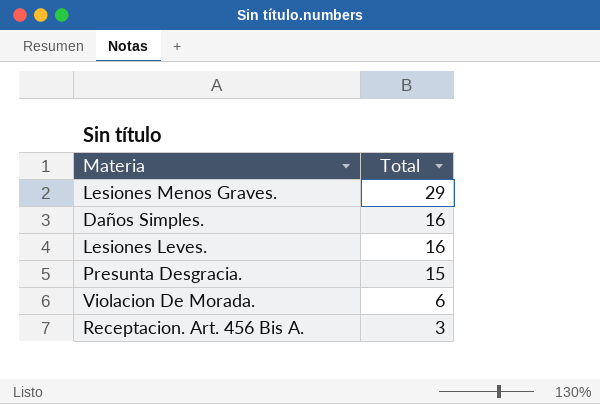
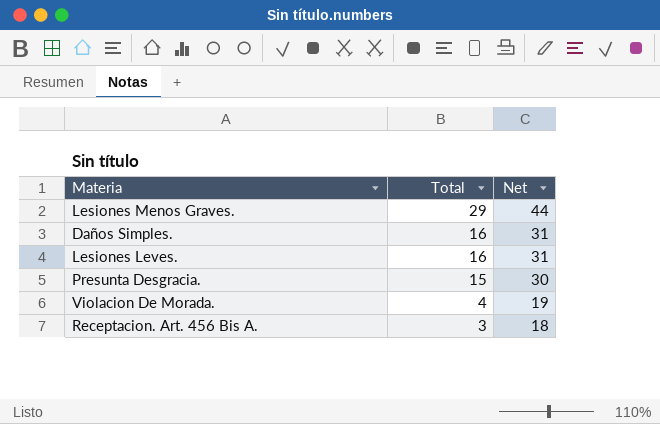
column Net | formula: none -> [Total] + 15
Violacion De Morada. | Total: 6 -> 4

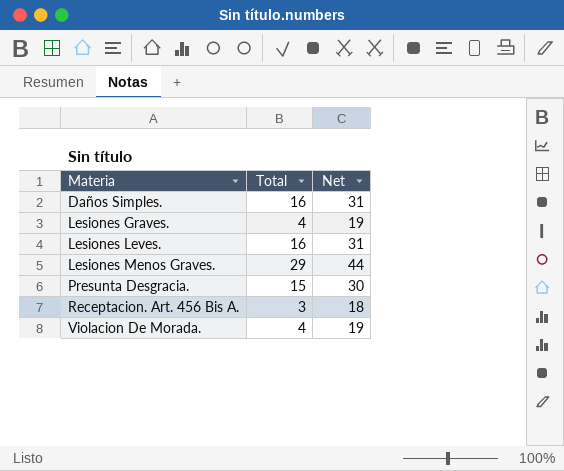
row order: Total descending -> Materia ascending
row Lesiones Graves.: none -> 4 | 19

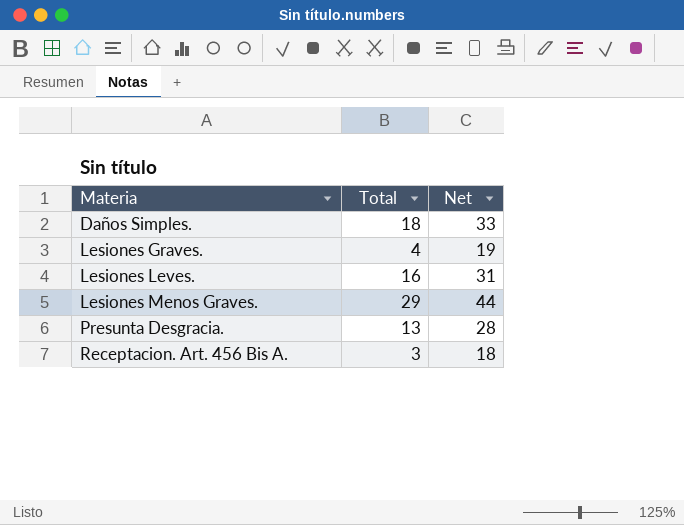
row Violacion De Morada.: 4 | 19 -> none
Daños Simples. | Total: 16 -> 18
Daños Simples. | Net: 31 -> 33
Presunta Desgracia. | Total: 15 -> 13
Presunta Desgracia. | Net: 30 -> 28

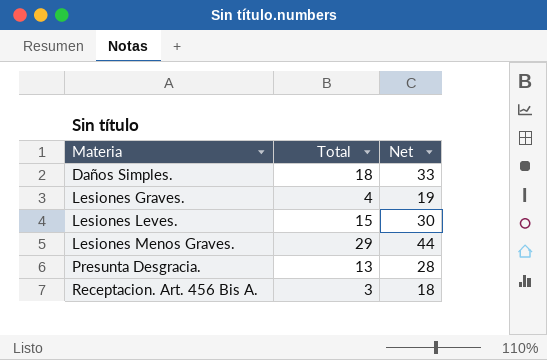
Lesiones Leves. | Total: 16 -> 15
Lesiones Leves. | Net: 31 -> 30

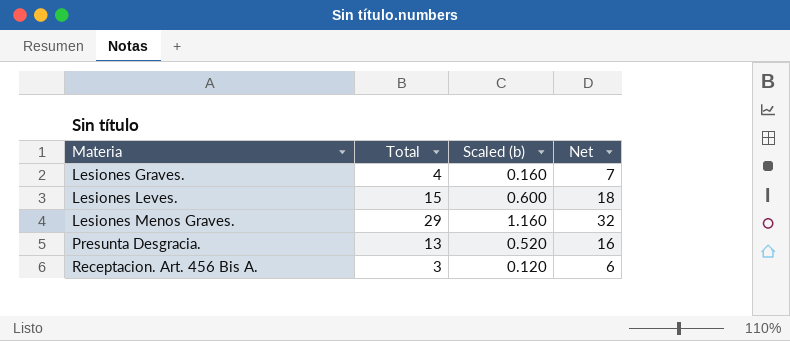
column Scaled (b) | formula: none -> [Total] * 0.04
column Net | formula: [Total] + 15 -> [Total] + 3
row Daños Simples.: 18 | 33 -> none

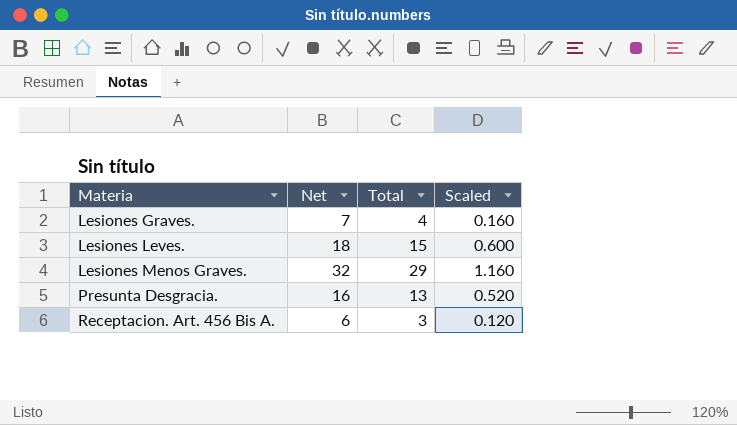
column Net | position: 4 -> 2
column name: Scaled (b) -> Scaled

